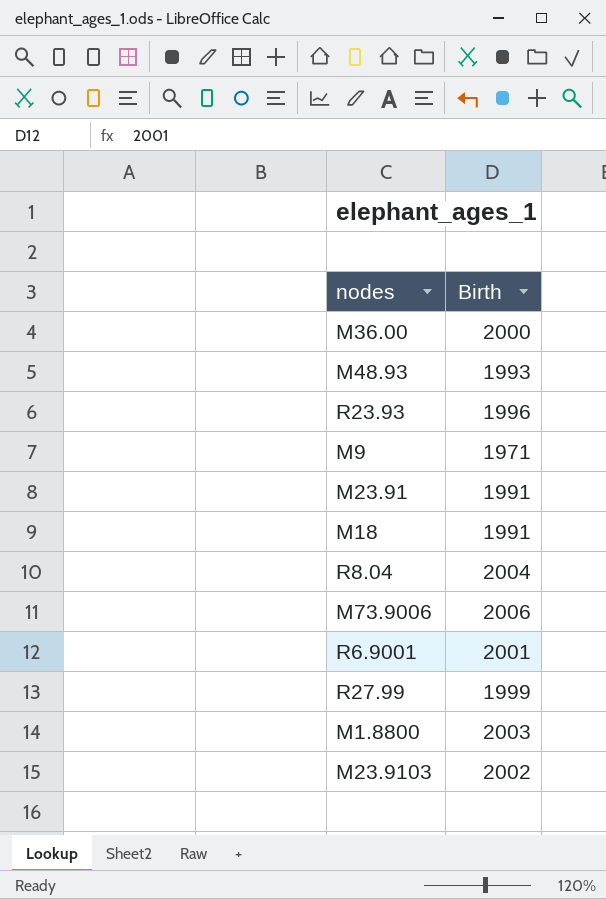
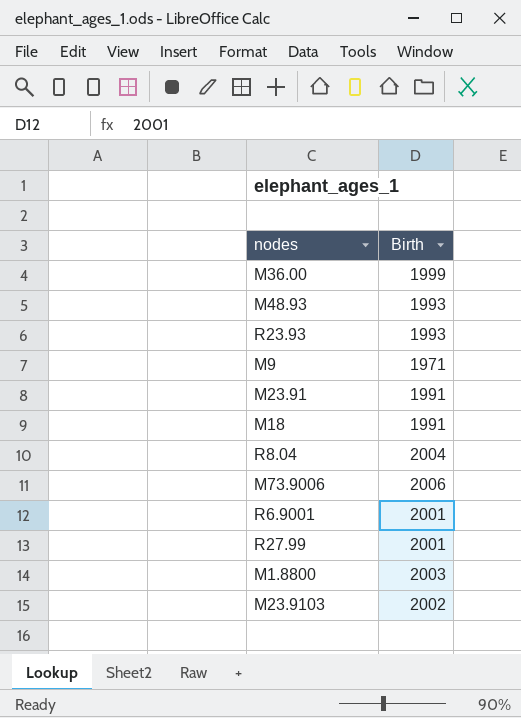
M36.00 | Birth: 2000 -> 1999
R23.93 | Birth: 1996 -> 1993
R27.99 | Birth: 1999 -> 2001

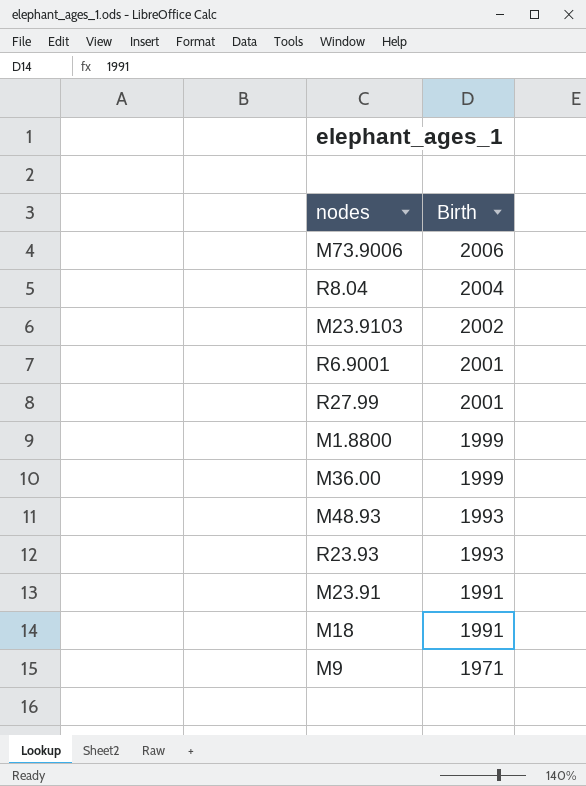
row order: none -> Birth descending
M1.8800 | Birth: 2003 -> 1999

